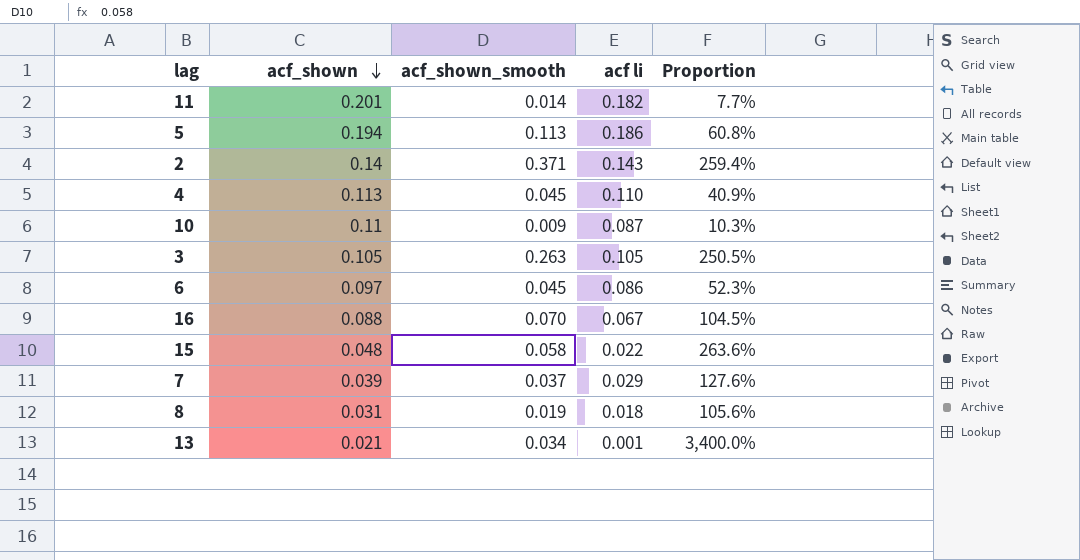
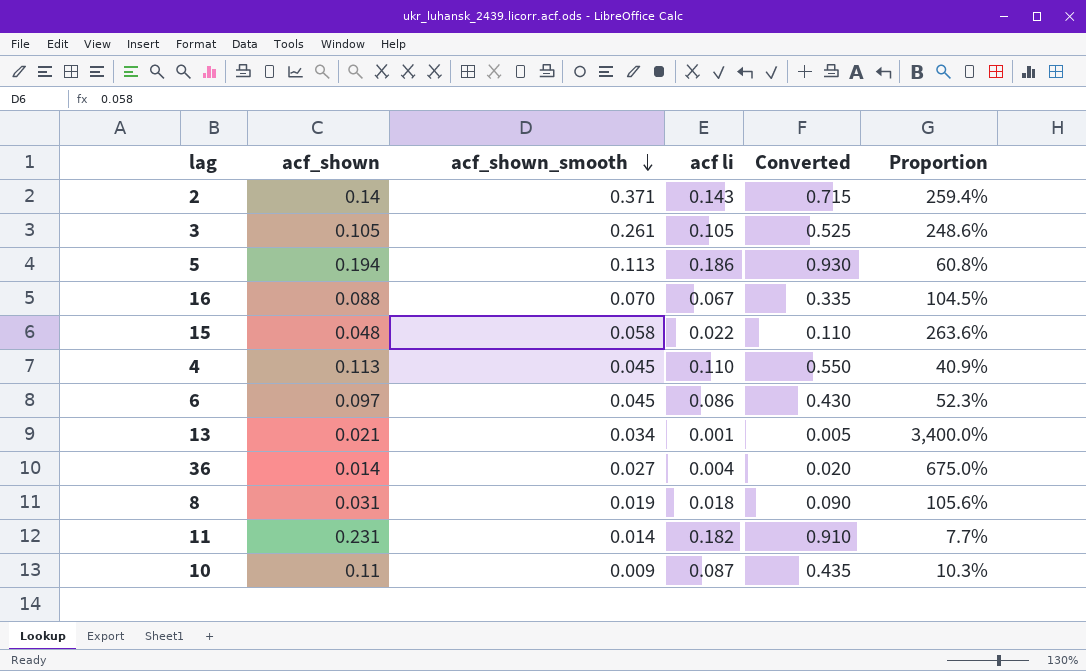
row order: acf_shown descending -> acf_shown_smooth descending
column Converted | formula: none -> [acf li] * 5
row 7: 0.039 | 0.037 | 0.029 | 127.6% -> none
3 | acf_shown_smooth: 0.263 -> 0.261
3 | Proportion: 250.5% -> 248.6%
row 36: none -> 0.014 | 0.027 | 0.004 | 0.020 | 675.0%
11 | acf_shown: 0.201 -> 0.231

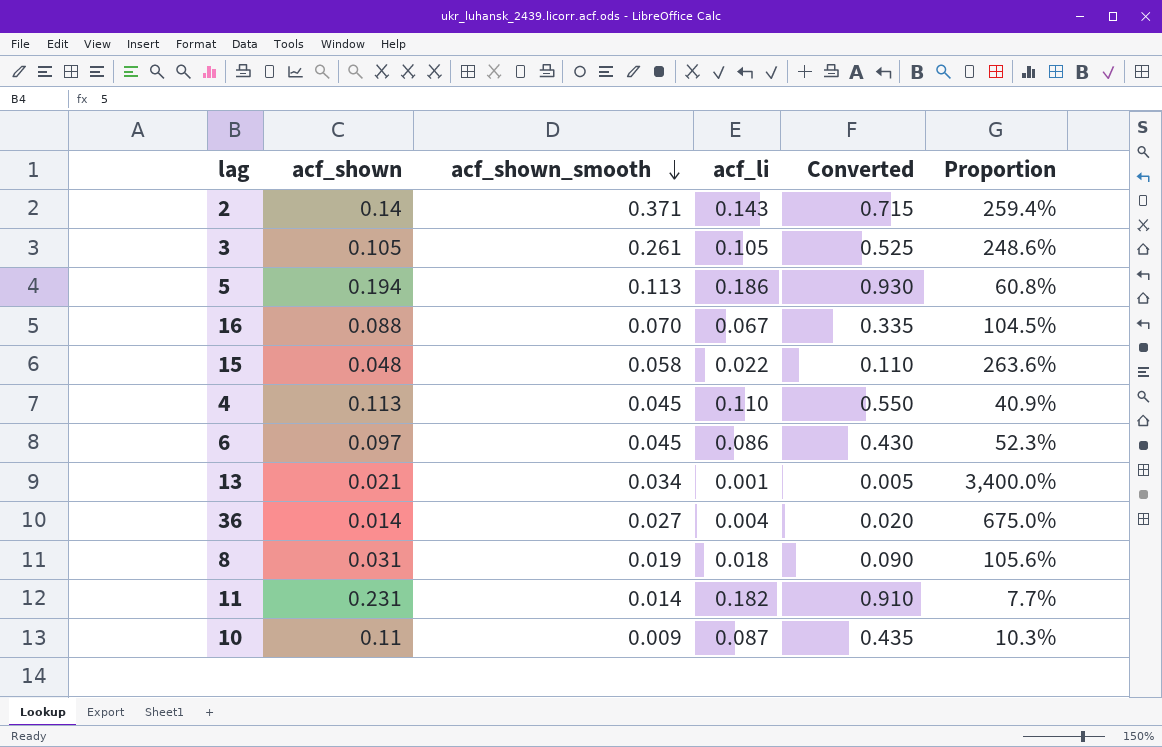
column name: acf li -> acf_li

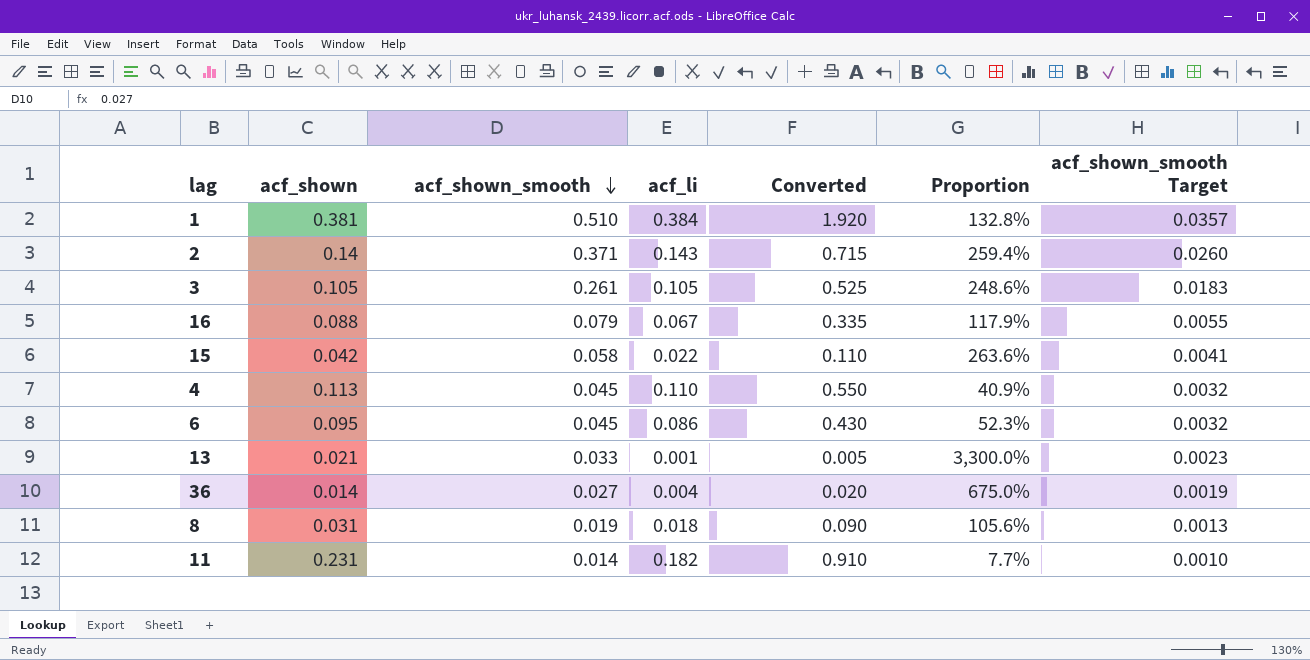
column acf_shown_smooth Target | formula: none -> [acf_shown_smooth] * 0.07
row 5: 0.194 | 0.113 | 0.186 | 0.930 | 60.8% -> none
row 10: 0.11 | 0.009 | 0.087 | 0.435 | 10.3% -> none
row 1: none -> 0.381 | 0.510 | 0.384 | 1.920 | 132.8% | 0.0357
16 | acf_shown_smooth: 0.070 -> 0.079
16 | Proportion: 104.5% -> 117.9%
15 | acf_shown: 0.048 -> 0.042
6 | acf_shown: 0.097 -> 0.095
13 | acf_shown_smooth: 0.034 -> 0.033
13 | Proportion: 3,400.0% -> 3,300.0%

